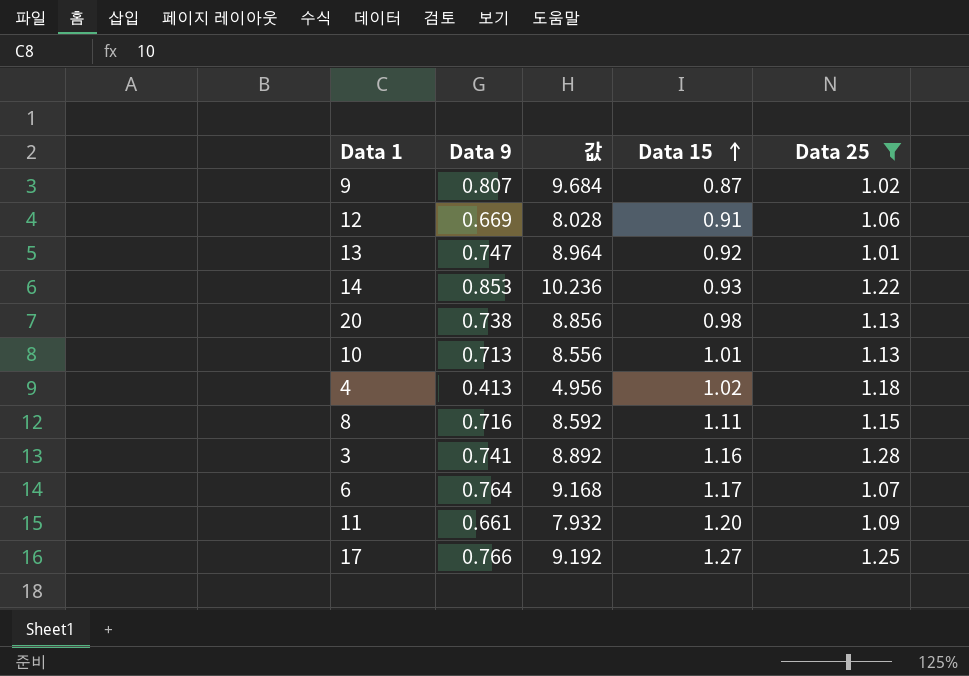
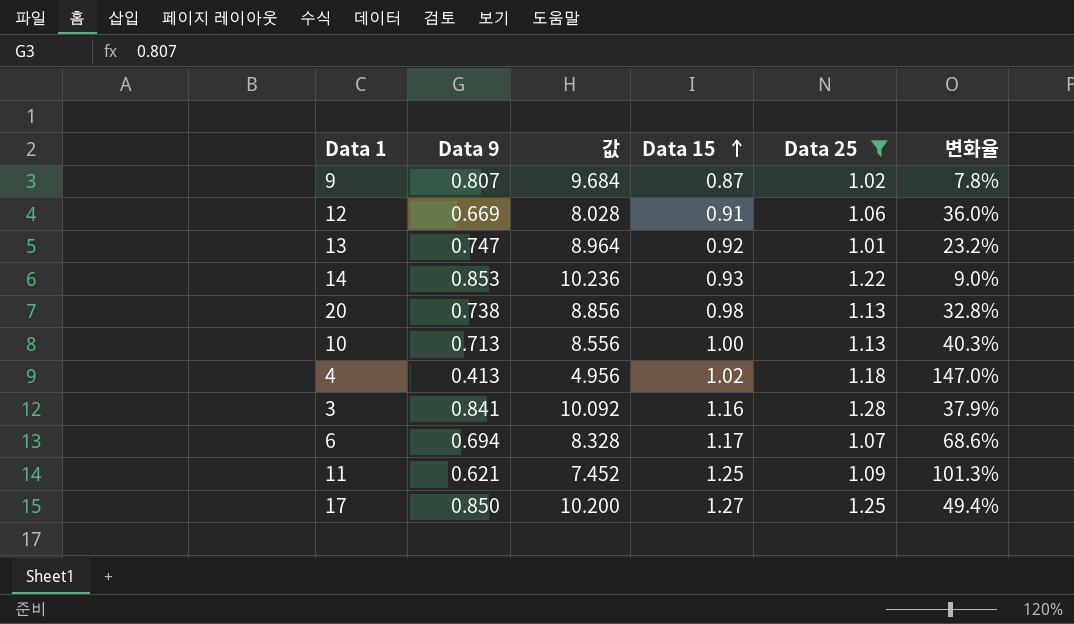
column 변화율 | formula: none -> ([Data 15] - [Data 9]) / [Data 9]
row 8: 0.716 | 8.592 | 1.11 | 1.15 -> none
10 | Data 15: 1.01 -> 1.00
3 | Data 9: 0.741 -> 0.841
3 | 값: 8.892 -> 10.092
6 | Data 9: 0.764 -> 0.694
6 | 값: 9.168 -> 8.328
11 | Data 9: 0.661 -> 0.621
11 | 값: 7.932 -> 7.452
11 | Data 15: 1.20 -> 1.25
17 | Data 9: 0.766 -> 0.850
17 | 값: 9.192 -> 10.200

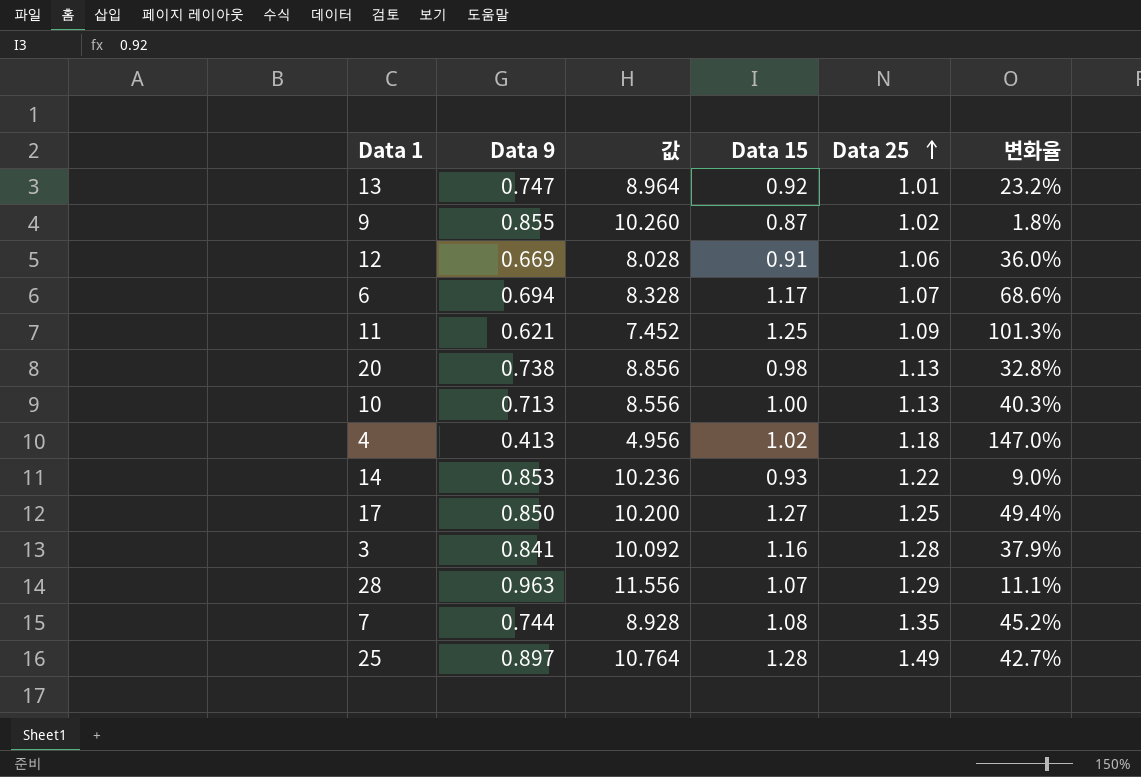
filter: Data 25 <= 1.28 -> none
row order: Data 15 ascending -> Data 25 ascending
9 | Data 9: 0.807 -> 0.855
9 | 값: 9.684 -> 10.260
9 | 변화율: 7.8% -> 1.8%

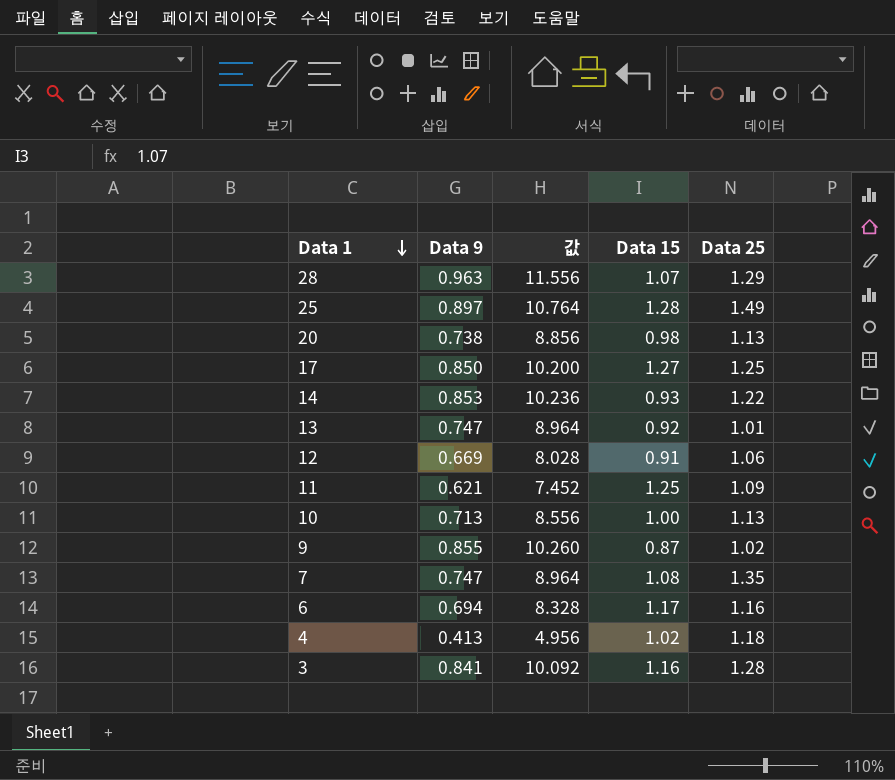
row order: Data 25 ascending -> Data 1 descending
column 변화율 | formula: ([Data 15] - [Data 9]) / [Data 9] -> none
7 | Data 9: 0.744 -> 0.747
7 | 값: 8.928 -> 8.964
6 | Data 25: 1.07 -> 1.16

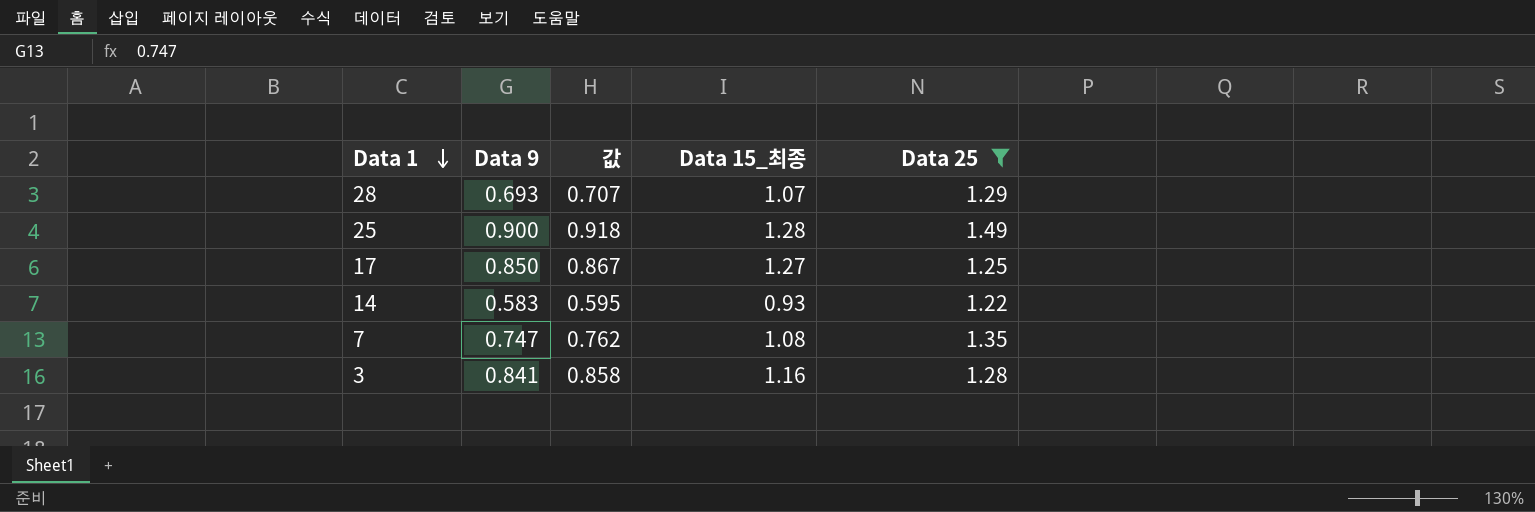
filter: none -> Data 25 >= 1.22
column 값 | formula: [Data 9] * 12 -> [Data 9] * 1.02
column name: Data 15 -> Data 15_최종
28 | Data 9: 0.963 -> 0.693
25 | Data 9: 0.897 -> 0.900
14 | Data 9: 0.853 -> 0.583

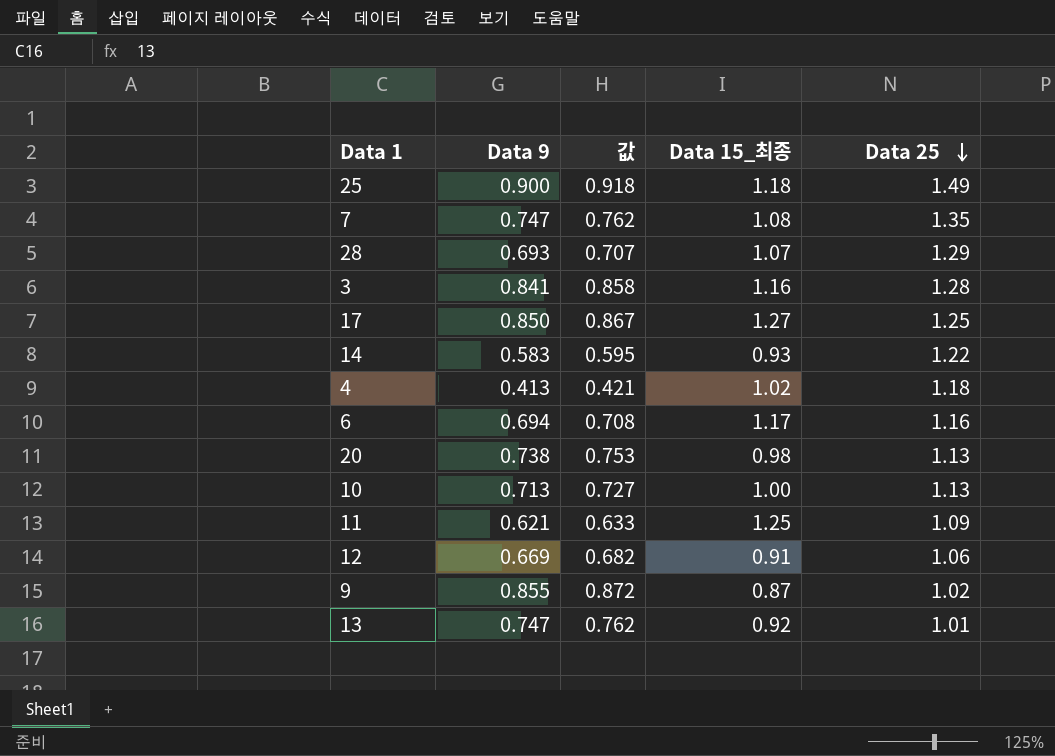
filter: Data 25 >= 1.22 -> none
row order: Data 1 descending -> Data 25 descending
25 | Data 15_최종: 1.28 -> 1.18

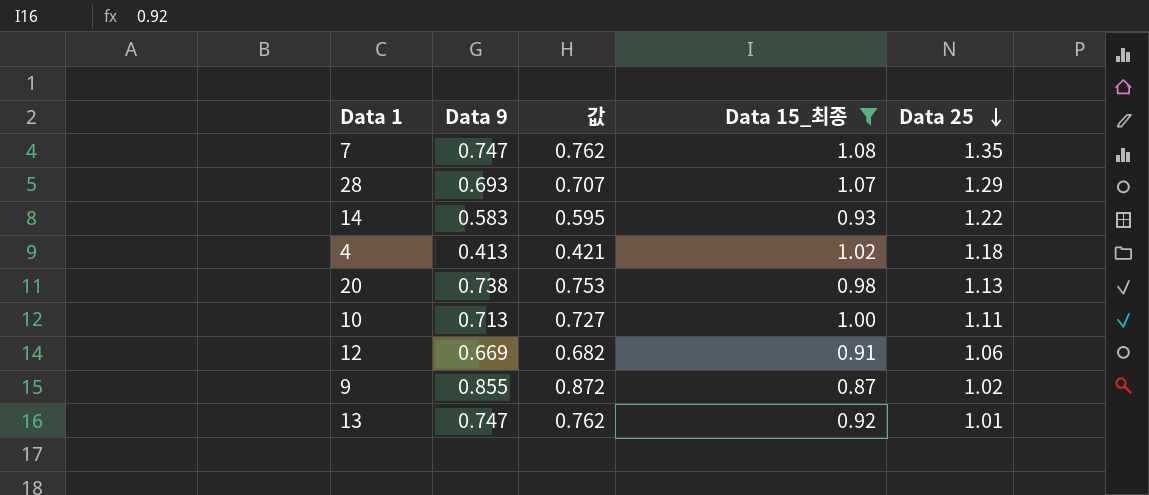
filter: none -> Data 15_최종 <= 1.08
10 | Data 25: 1.13 -> 1.11

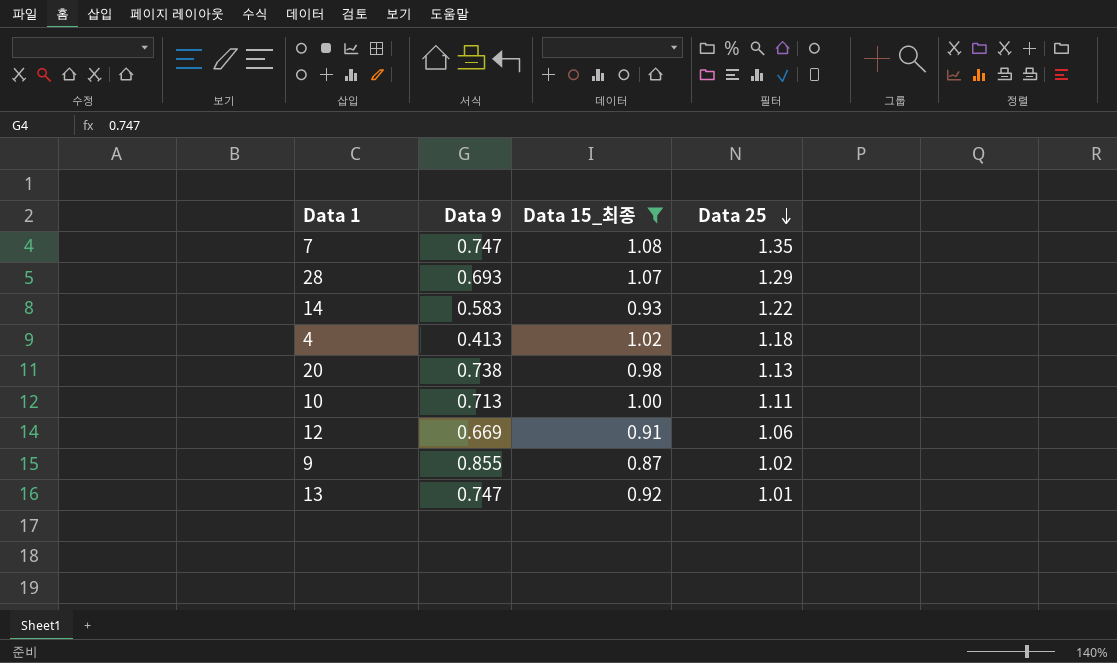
column 값 | formula: [Data 9] * 1.02 -> none

